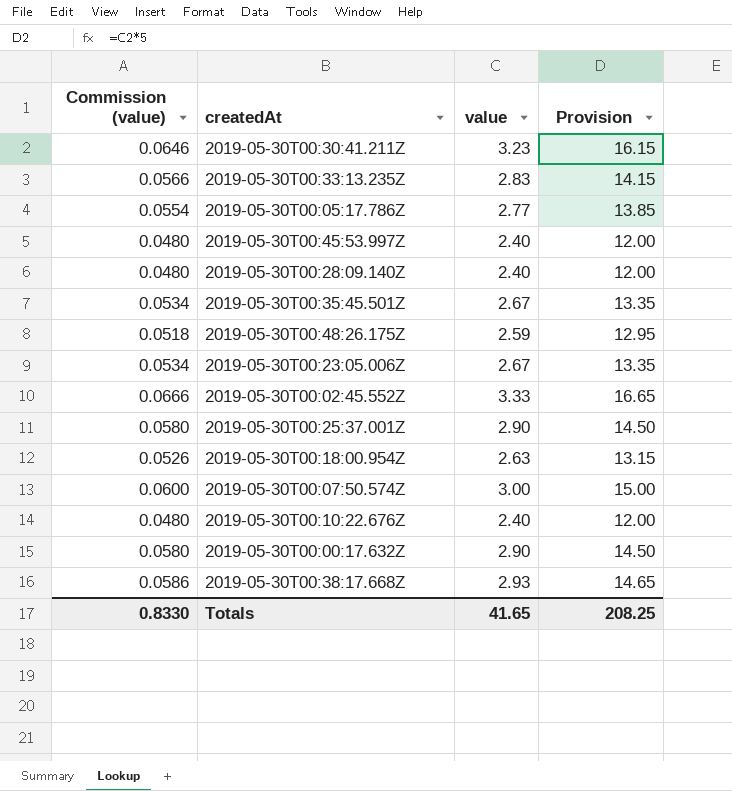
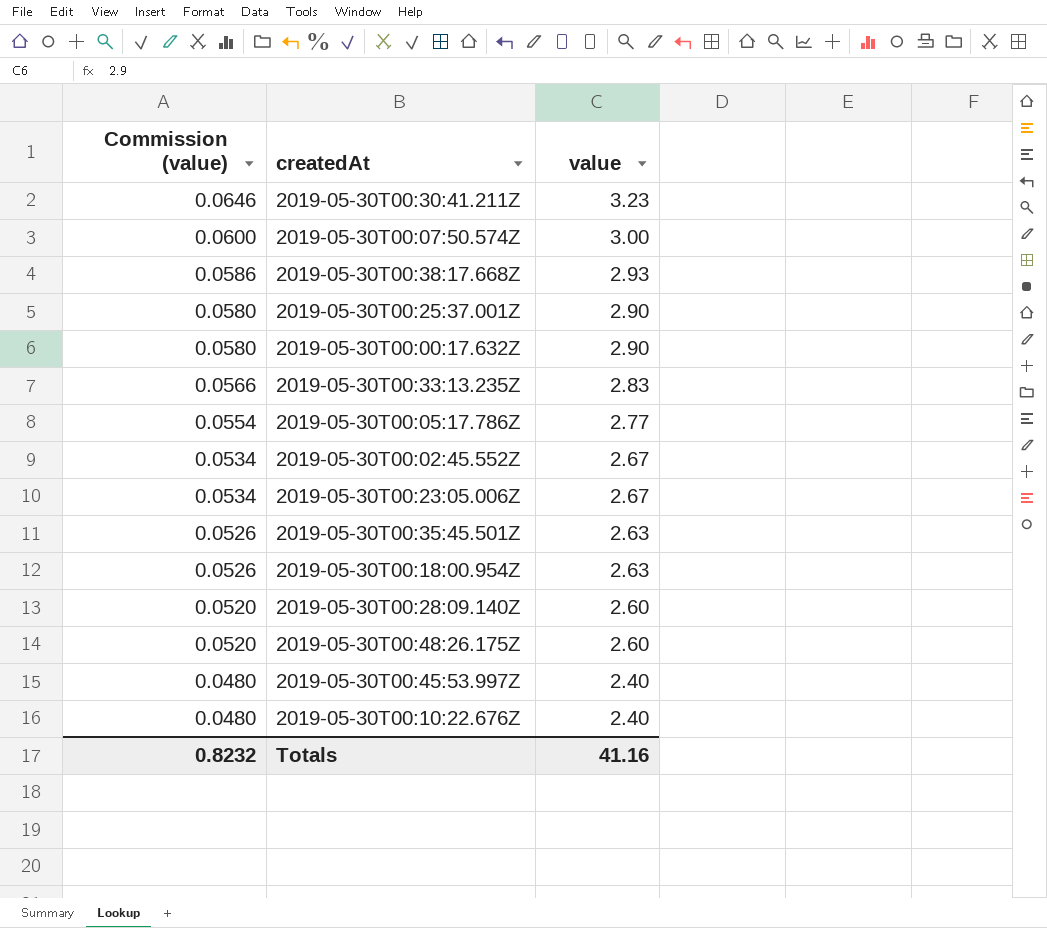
row order: none -> Commission (value) descending
column Provision | formula: [value] * 5 -> none
2019-05-30T00:02:45.552Z | Commission (value): 0.0666 -> 0.0534
2019-05-30T00:02:45.552Z | value: 3.33 -> 2.67
2019-05-30T00:35:45.501Z | Commission (value): 0.0534 -> 0.0526
2019-05-30T00:35:45.501Z | value: 2.67 -> 2.63
2019-05-30T00:28:09.140Z | Commission (value): 0.0480 -> 0.0520
2019-05-30T00:28:09.140Z | value: 2.40 -> 2.60
2019-05-30T00:48:26.175Z | Commission (value): 0.0518 -> 0.0520
2019-05-30T00:48:26.175Z | value: 2.59 -> 2.60
Totals | Commission (value): 0.8330 -> 0.8232
Totals | value: 41.65 -> 41.16

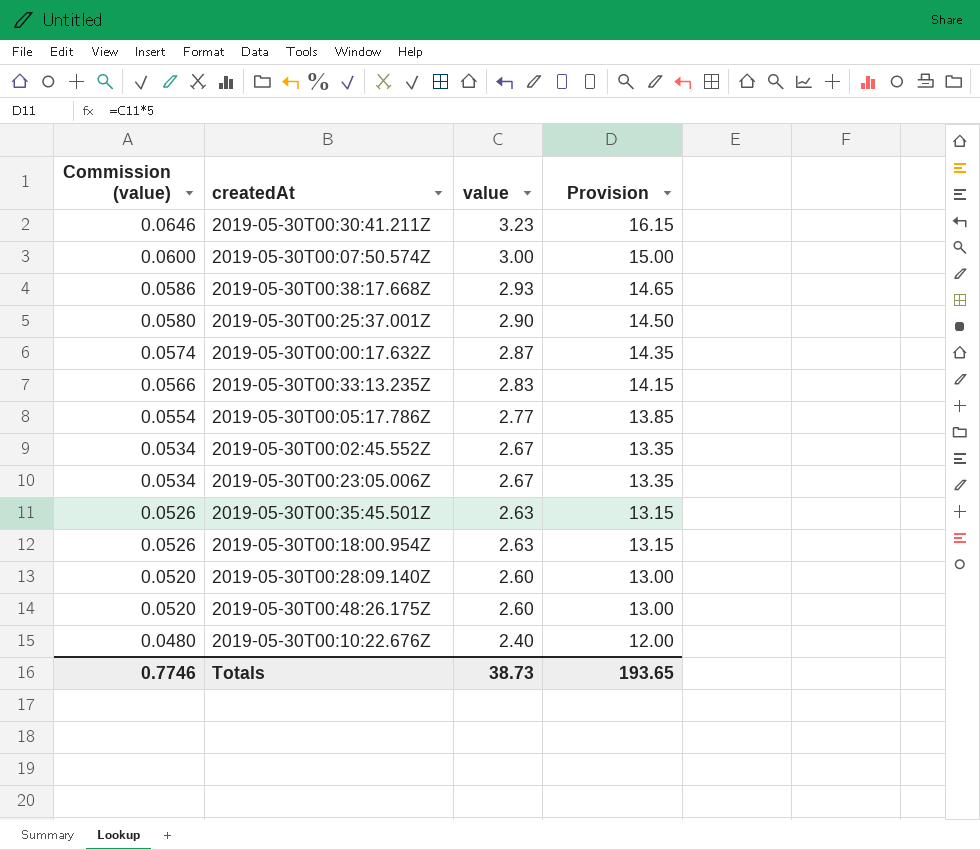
column Provision | formula: none -> [value] * 5
row 2019-05-30T00:45:53.997Z: 0.0480 | 2.40 -> none
2019-05-30T00:00:17.632Z | Commission (value): 0.0580 -> 0.0574
2019-05-30T00:00:17.632Z | value: 2.90 -> 2.87
Totals | Commission (value): 0.8232 -> 0.7746
Totals | value: 41.16 -> 38.73

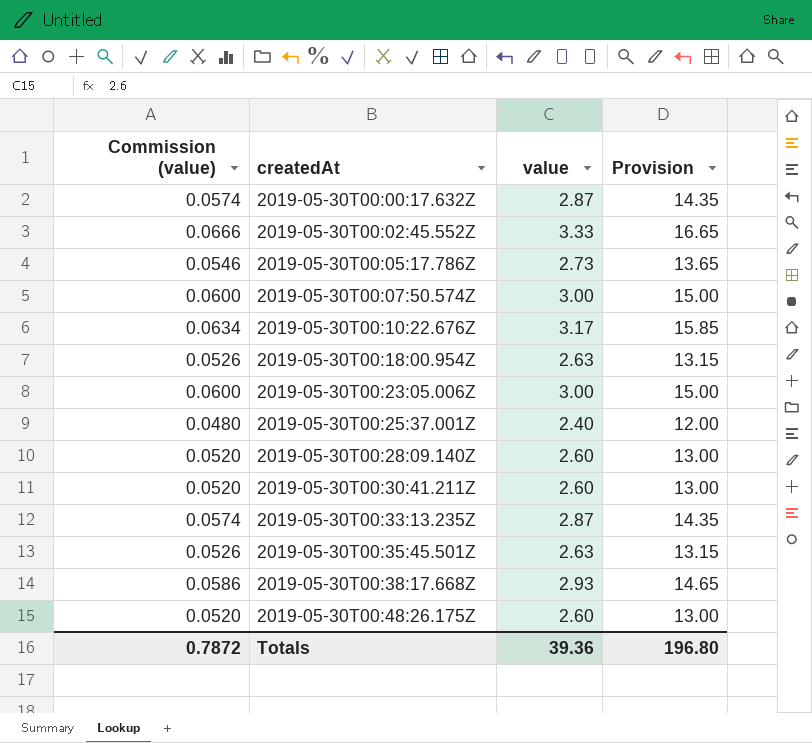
row order: Commission (value) descending -> createdAt ascending
2019-05-30T00:02:45.552Z | Commission (value): 0.0534 -> 0.0666
2019-05-30T00:02:45.552Z | value: 2.67 -> 3.33
2019-05-30T00:02:45.552Z | Provision: 13.35 -> 16.65
2019-05-30T00:05:17.786Z | Commission (value): 0.0554 -> 0.0546
2019-05-30T00:05:17.786Z | value: 2.77 -> 2.73
2019-05-30T00:05:17.786Z | Provision: 13.85 -> 13.65
2019-05-30T00:10:22.676Z | Commission (value): 0.0480 -> 0.0634
2019-05-30T00:10:22.676Z | value: 2.40 -> 3.17
2019-05-30T00:10:22.676Z | Provision: 12.00 -> 15.85
2019-05-30T00:23:05.006Z | Commission (value): 0.0534 -> 0.0600
2019-05-30T00:23:05.006Z | value: 2.67 -> 3.00
2019-05-30T00:23:05.006Z | Provision: 13.35 -> 15.00
2019-05-30T00:25:37.001Z | Commission (value): 0.0580 -> 0.0480
2019-05-30T00:25:37.001Z | value: 2.90 -> 2.40
2019-05-30T00:25:37.001Z | Provision: 14.50 -> 12.00
2019-05-30T00:30:41.211Z | Commission (value): 0.0646 -> 0.0520
2019-05-30T00:30:41.211Z | value: 3.23 -> 2.60
2019-05-30T00:30:41.211Z | Provision: 16.15 -> 13.00
2019-05-30T00:33:13.235Z | Commission (value): 0.0566 -> 0.0574
2019-05-30T00:33:13.235Z | value: 2.83 -> 2.87
2019-05-30T00:33:13.235Z | Provision: 14.15 -> 14.35
Totals | Commission (value): 0.7746 -> 0.7872
Totals | value: 38.73 -> 39.36
Totals | Provision: 193.65 -> 196.80

